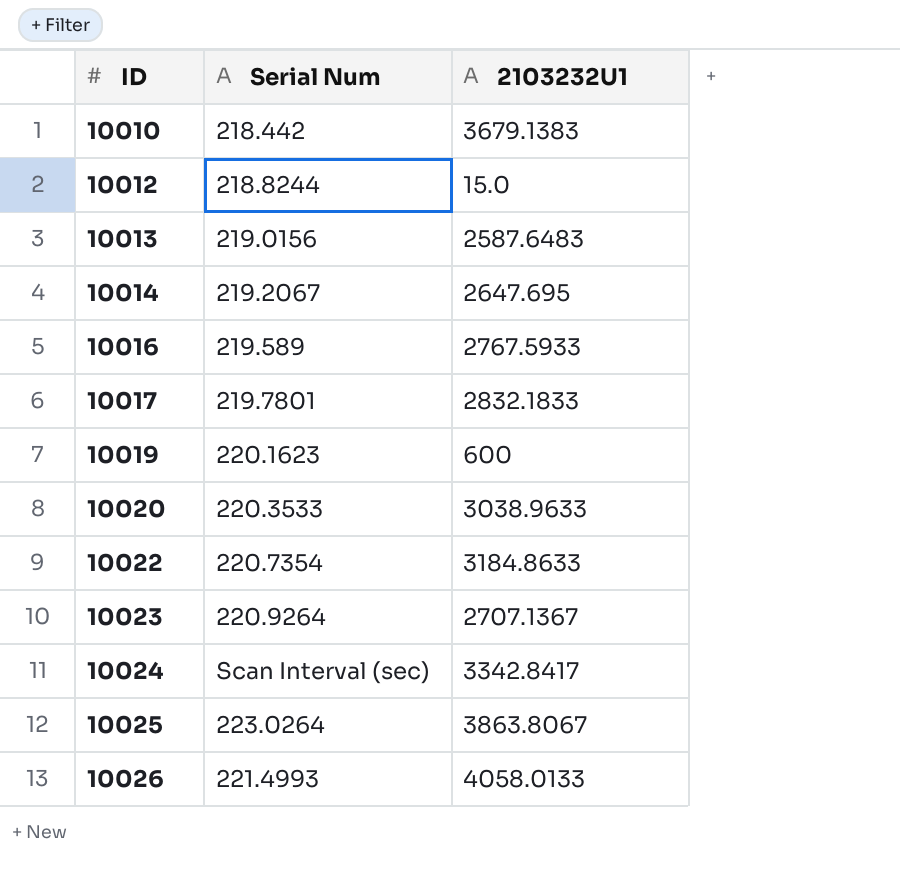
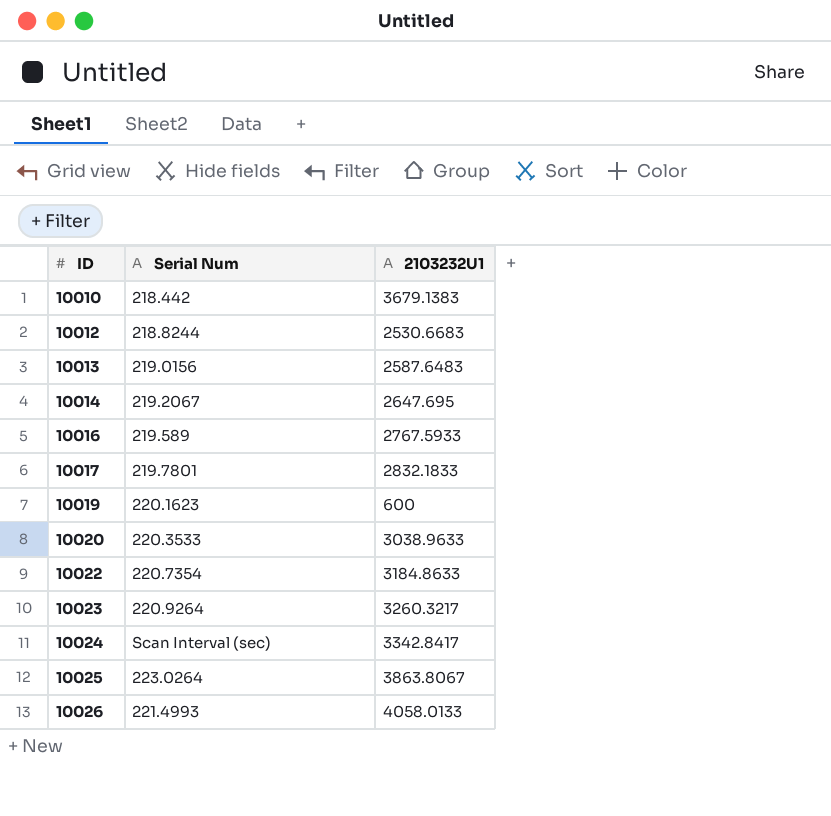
10012 | 2103232U1: 15.0 -> 2530.6683
10023 | 2103232U1: 2707.1367 -> 3260.3217

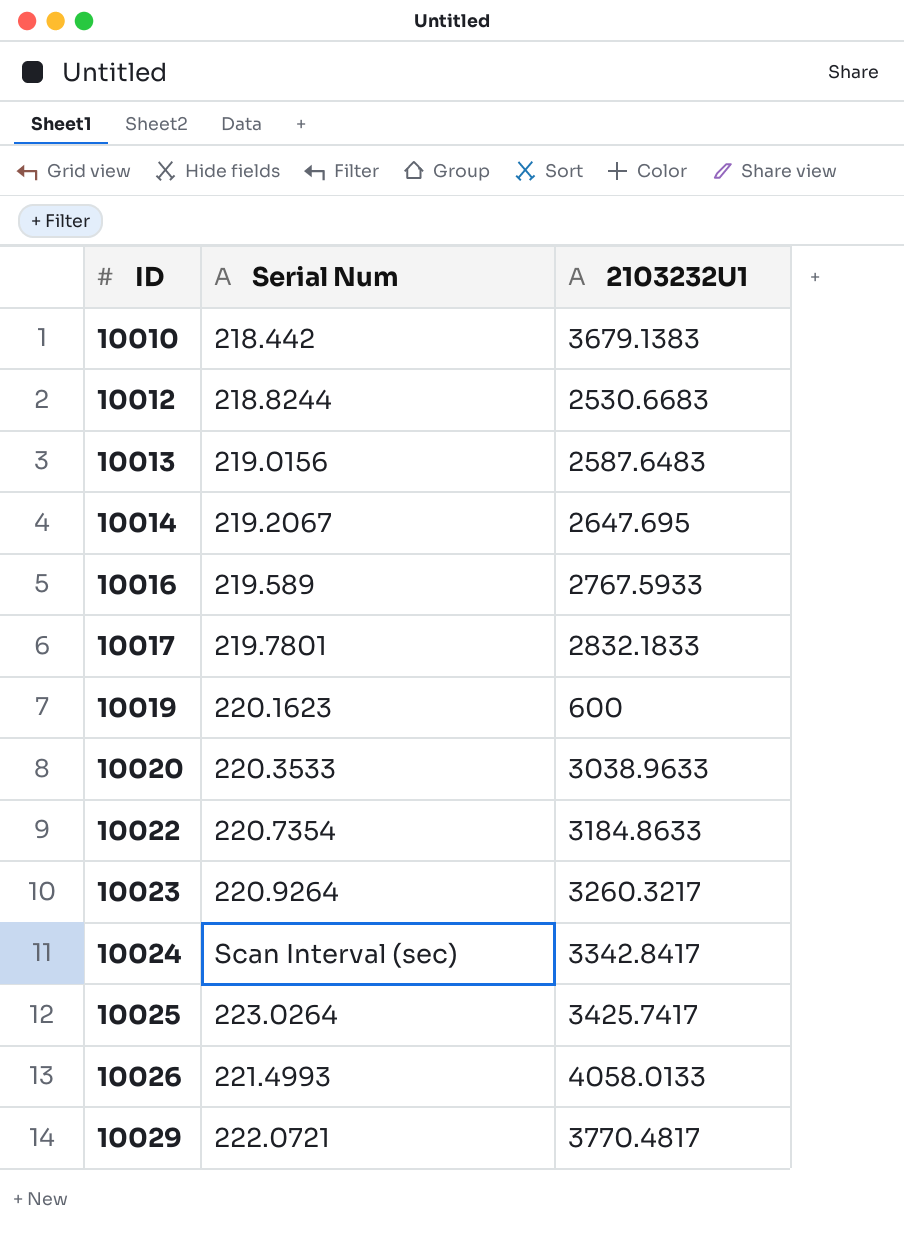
10025 | 2103232U1: 3863.8067 -> 3425.7417
row 10029: none -> 222.0721 | 3770.4817

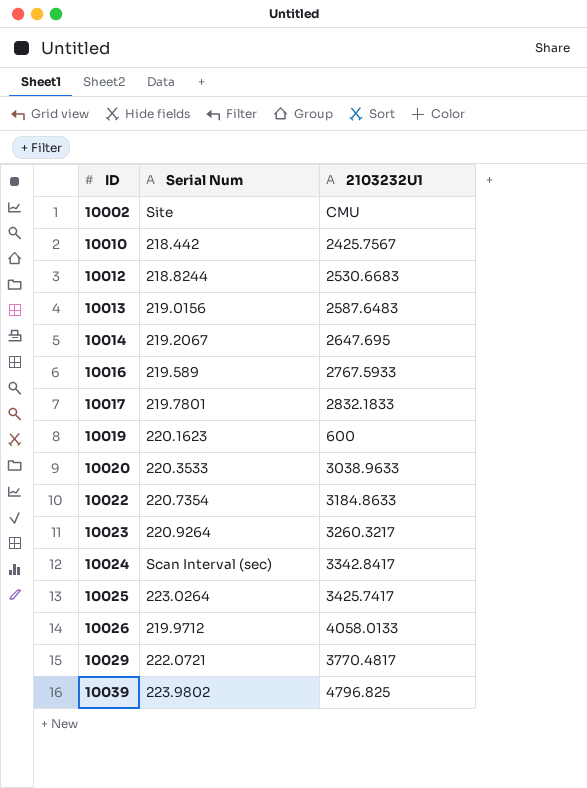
row 10002: none -> Site | CMU
10010 | 2103232U1: 3679.1383 -> 2425.7567
10026 | Serial Num: 221.4993 -> 219.9712
row 10039: none -> 223.9802 | 4796.825

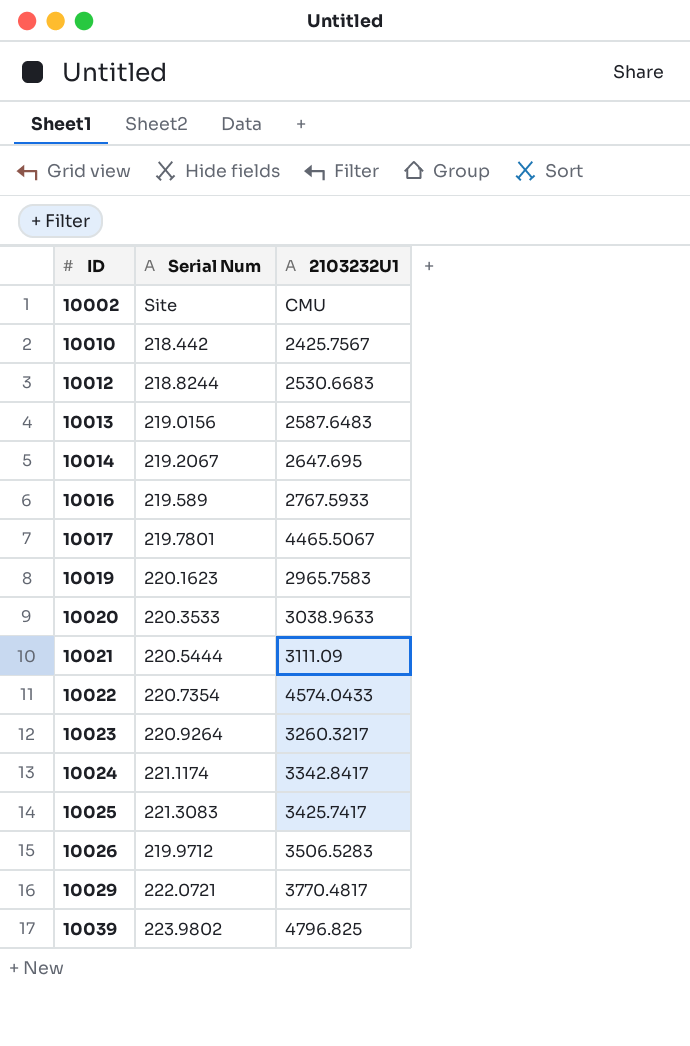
10017 | 2103232U1: 2832.1833 -> 4465.5067
10019 | 2103232U1: 600 -> 2965.7583
row 10021: none -> 220.5444 | 3111.09
10022 | 2103232U1: 3184.8633 -> 4574.0433
10024 | Serial Num: Scan Interval (sec) -> 221.1174
10025 | Serial Num: 223.0264 -> 221.3083
10026 | 2103232U1: 4058.0133 -> 3506.5283

